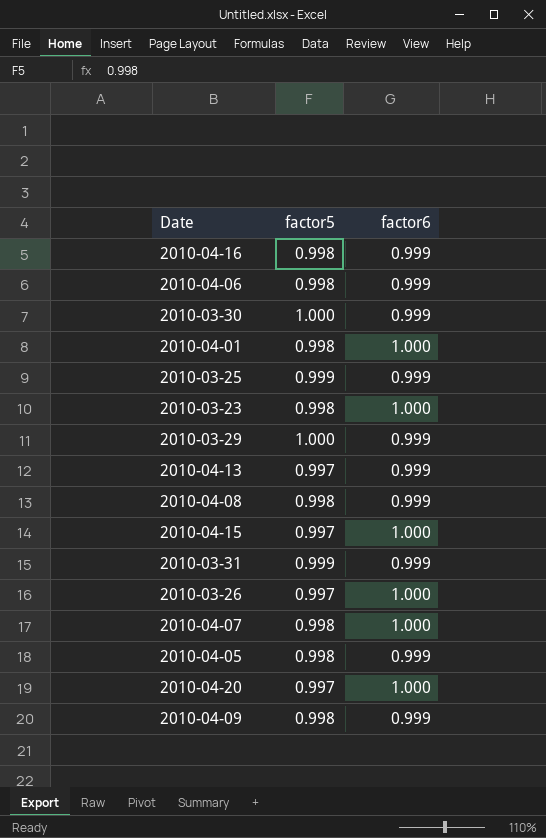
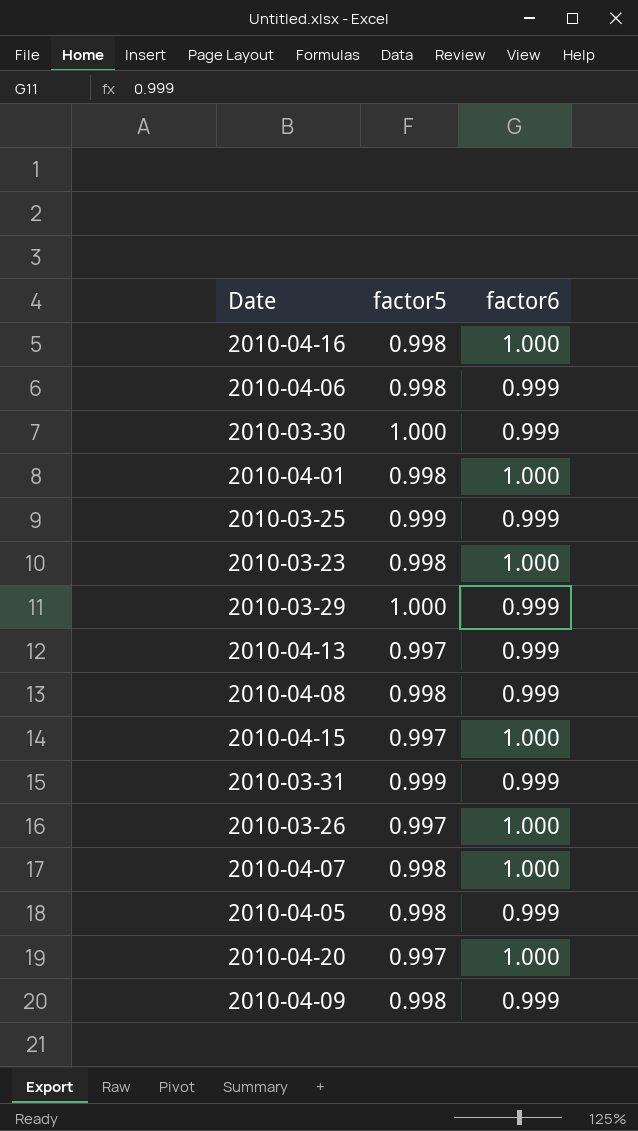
2010-04-16 | factor6: 0.999 -> 1.000

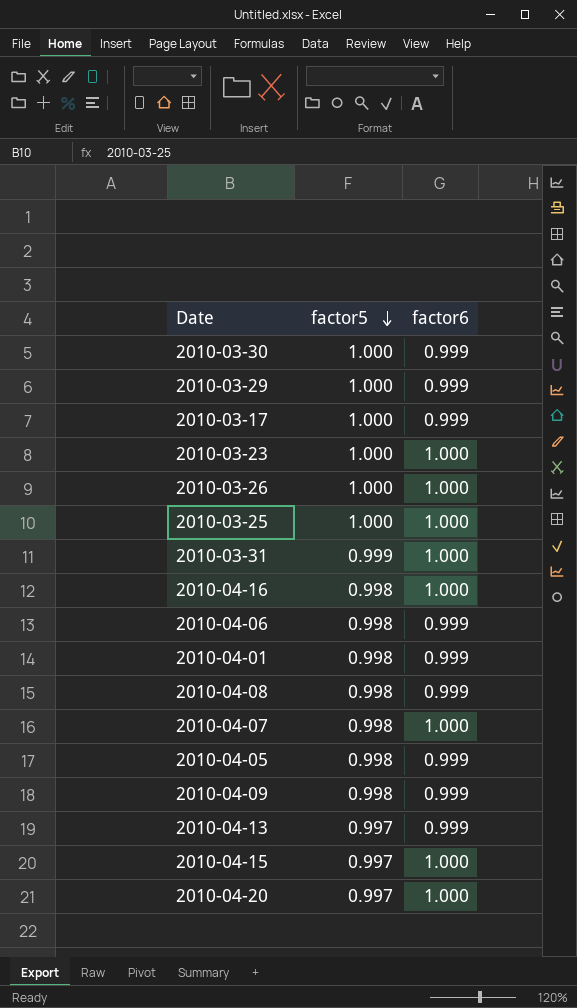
row order: none -> factor5 descending
row 2010-03-17: none -> 1.000 | 0.999
2010-03-23 | factor5: 0.998 -> 1.000
2010-03-26 | factor5: 0.997 -> 1.000
2010-03-25 | factor5: 0.999 -> 1.000
2010-03-25 | factor6: 0.999 -> 1.000
2010-03-31 | factor6: 0.999 -> 1.000
2010-04-01 | factor6: 1.000 -> 0.999

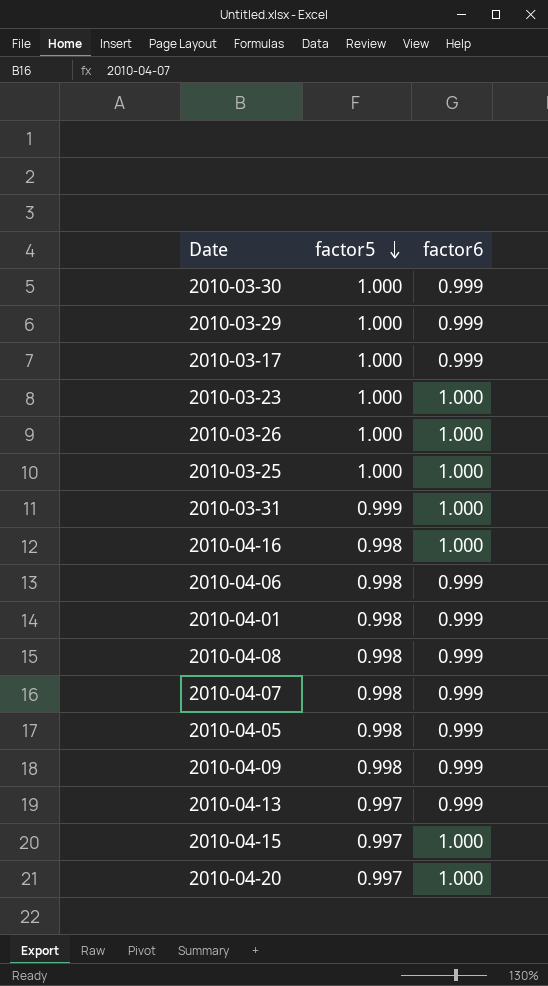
2010-04-07 | factor6: 1.000 -> 0.999

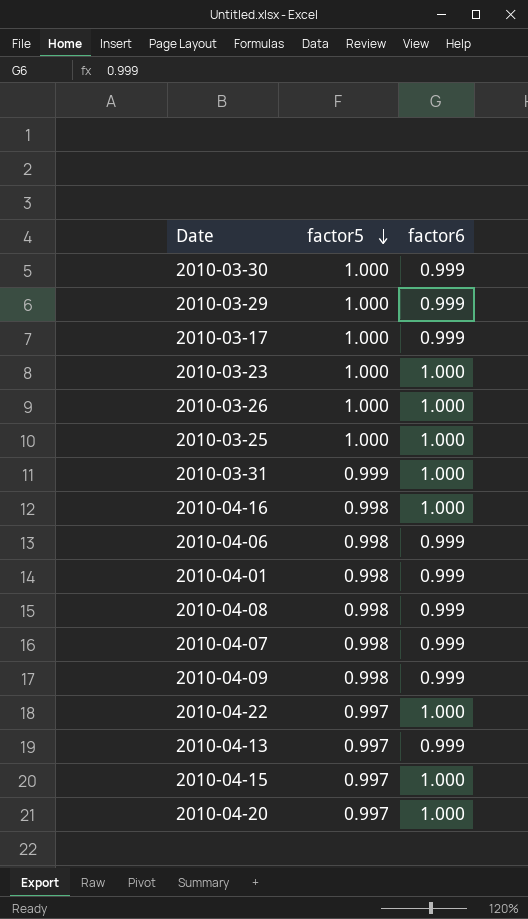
row 2010-04-05: 0.998 | 0.999 -> none
row 2010-04-22: none -> 0.997 | 1.000

